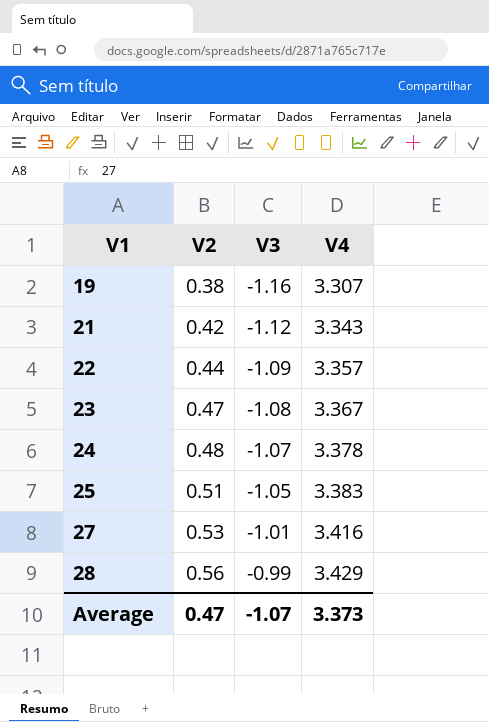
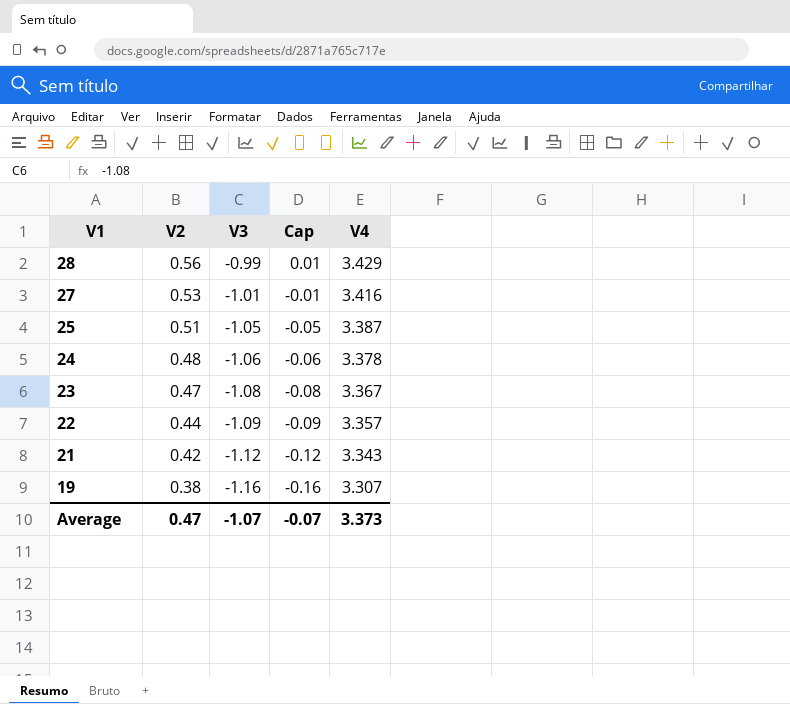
row order: V1 ascending -> V1 descending
column Cap | formula: none -> [V3] + 1
25 | V4: 3.383 -> 3.387
24 | V3: -1.07 -> -1.06

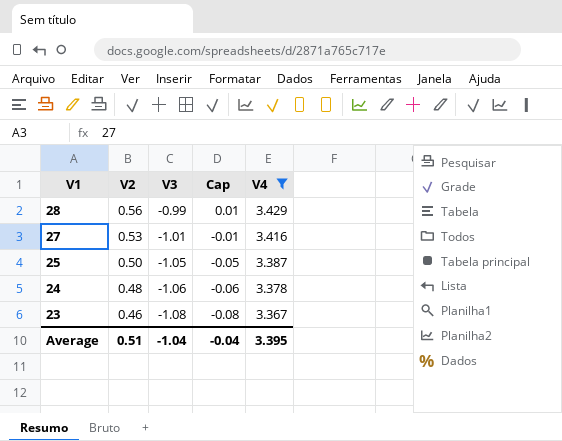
filter: none -> V4 >= 3.367
25 | V2: 0.51 -> 0.50
23 | V2: 0.47 -> 0.46
Average | V2: 0.47 -> 0.51
Average | V3: -1.07 -> -1.04
Average | Cap: -0.07 -> -0.04
Average | V4: 3.373 -> 3.395

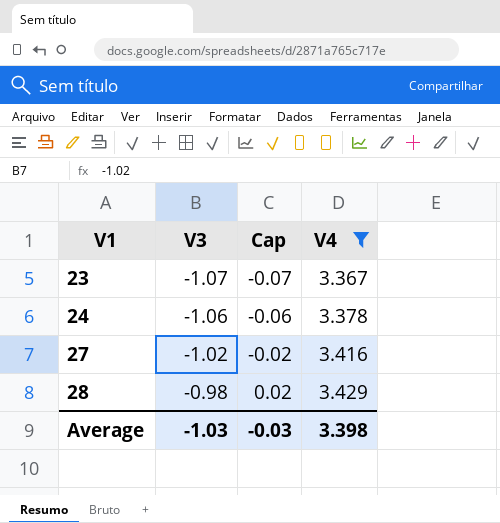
row order: V1 descending -> V1 ascending
column V2 | position: 2 -> none
row 25: 0.50 | -1.05 | -0.05 | 3.387 -> none
23 | V3: -1.08 -> -1.07
23 | Cap: -0.08 -> -0.07
27 | V3: -1.01 -> -1.02
27 | Cap: -0.01 -> -0.02
28 | V3: -0.99 -> -0.98
28 | Cap: 0.01 -> 0.02
Average | V3: -1.04 -> -1.03
Average | Cap: -0.04 -> -0.03
Average | V4: 3.395 -> 3.398

